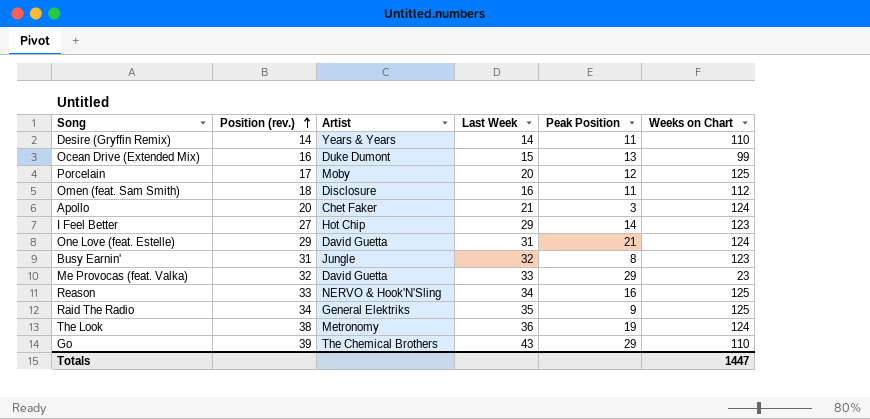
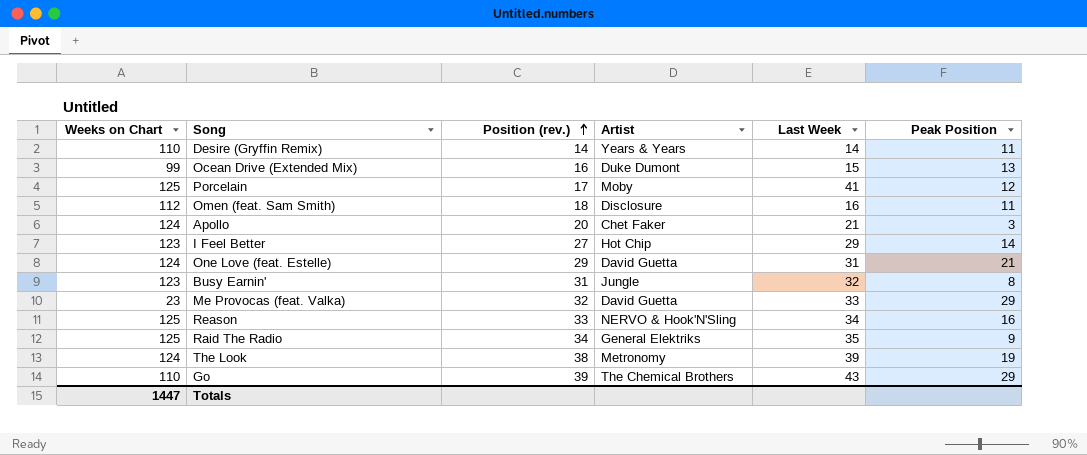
column Weeks on Chart | position: 6 -> 1
Porcelain | Last Week: 20 -> 41
The Look | Last Week: 36 -> 39

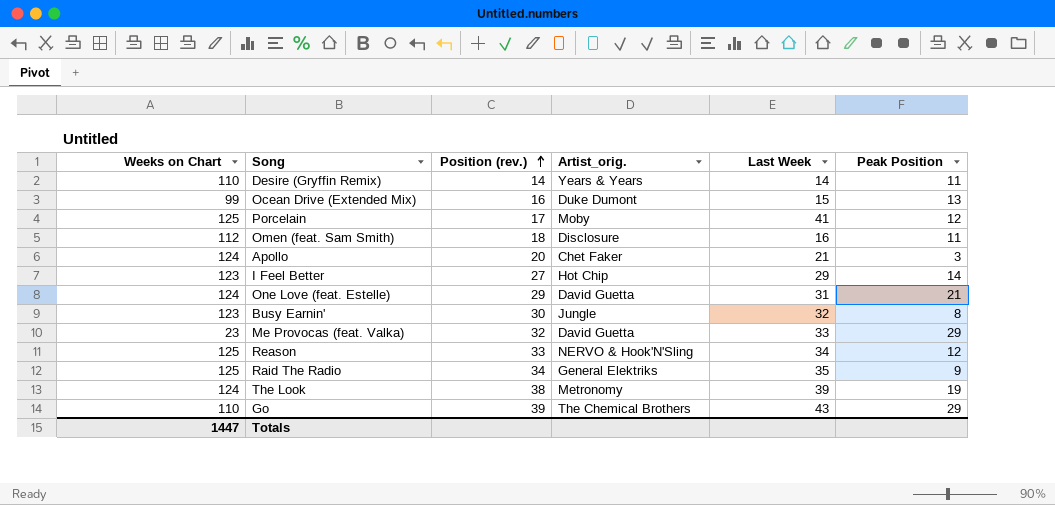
column name: Artist -> Artist_orig.
Busy Earnin' | Position (rev.): 31 -> 30
Reason | Peak Position: 16 -> 12

